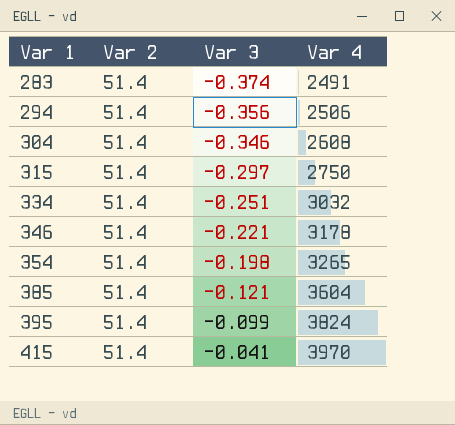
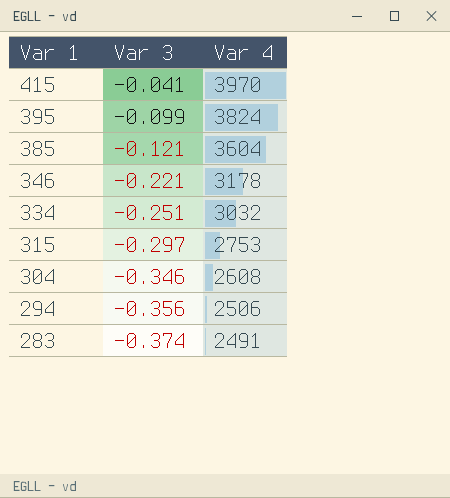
row order: Var 1 ascending -> Var 1 descending
column Var 2 | position: 2 -> none
row 354: 51.4 | -0.198 | 3265 -> none
315 | Var 4: 2750 -> 2753

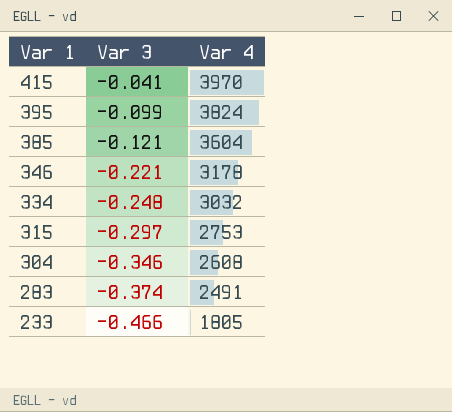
row 294: -0.356 | 2506 -> none
334 | Var 3: -0.251 -> -0.248
row 233: none -> -0.466 | 1805

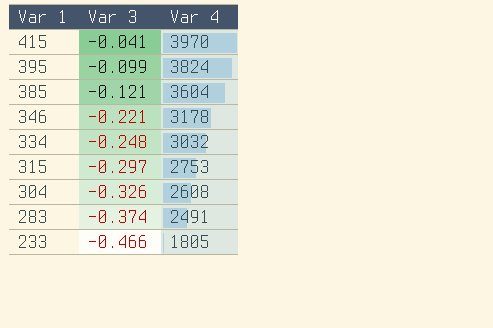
304 | Var 3: -0.346 -> -0.326

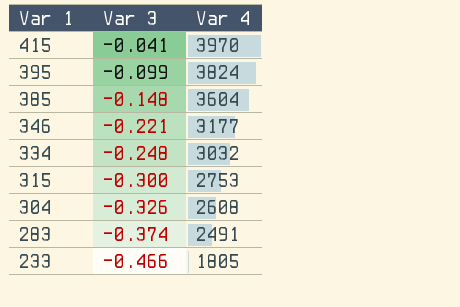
385 | Var 3: -0.121 -> -0.148
346 | Var 4: 3178 -> 3177
315 | Var 3: -0.297 -> -0.300

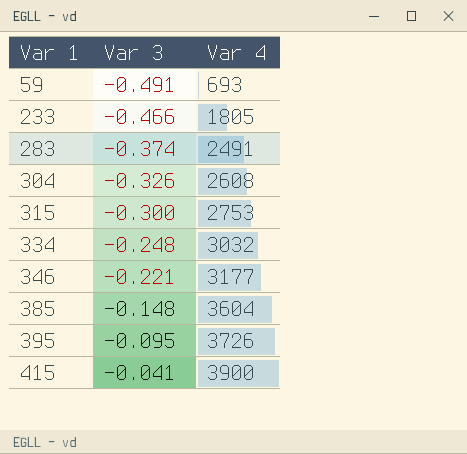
row order: Var 1 descending -> Var 1 ascending
row 59: none -> -0.491 | 693
395 | Var 3: -0.099 -> -0.095
395 | Var 4: 3824 -> 3726
415 | Var 4: 3970 -> 3900

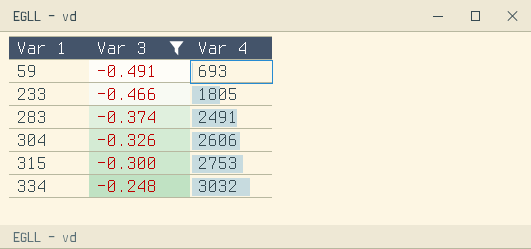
filter: none -> Var 3 <= -0.248
304 | Var 4: 2608 -> 2606

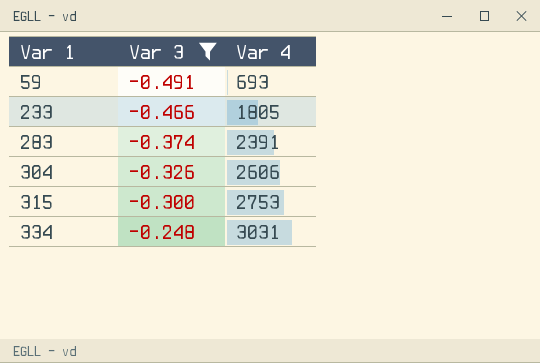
283 | Var 4: 2491 -> 2391
334 | Var 4: 3032 -> 3031

